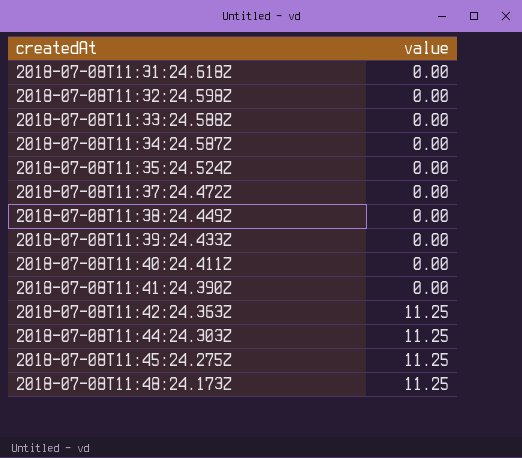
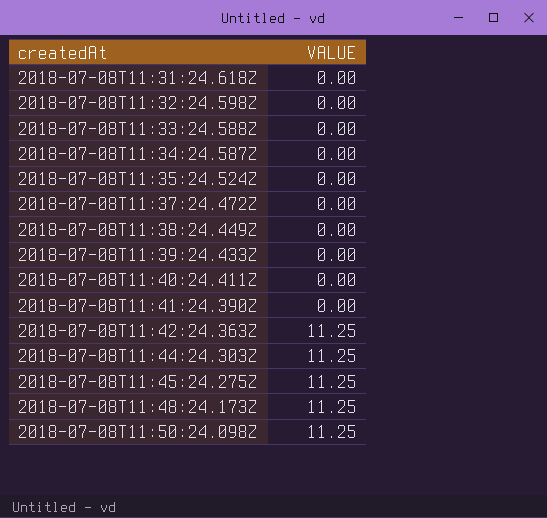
column name: value -> VALUE
row 2018-07-08T11:50:24.098Z: none -> 11.25

